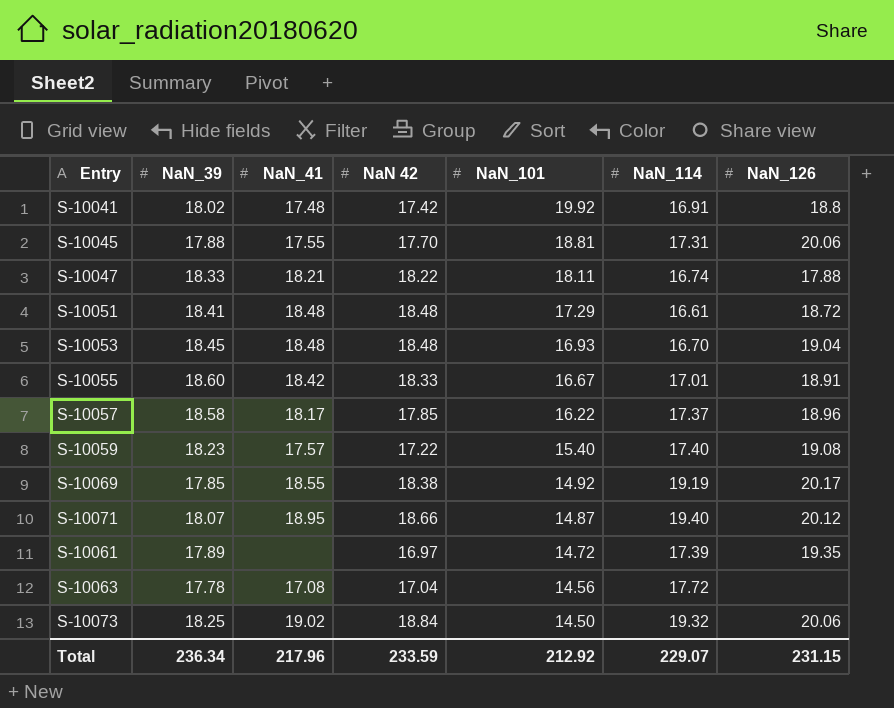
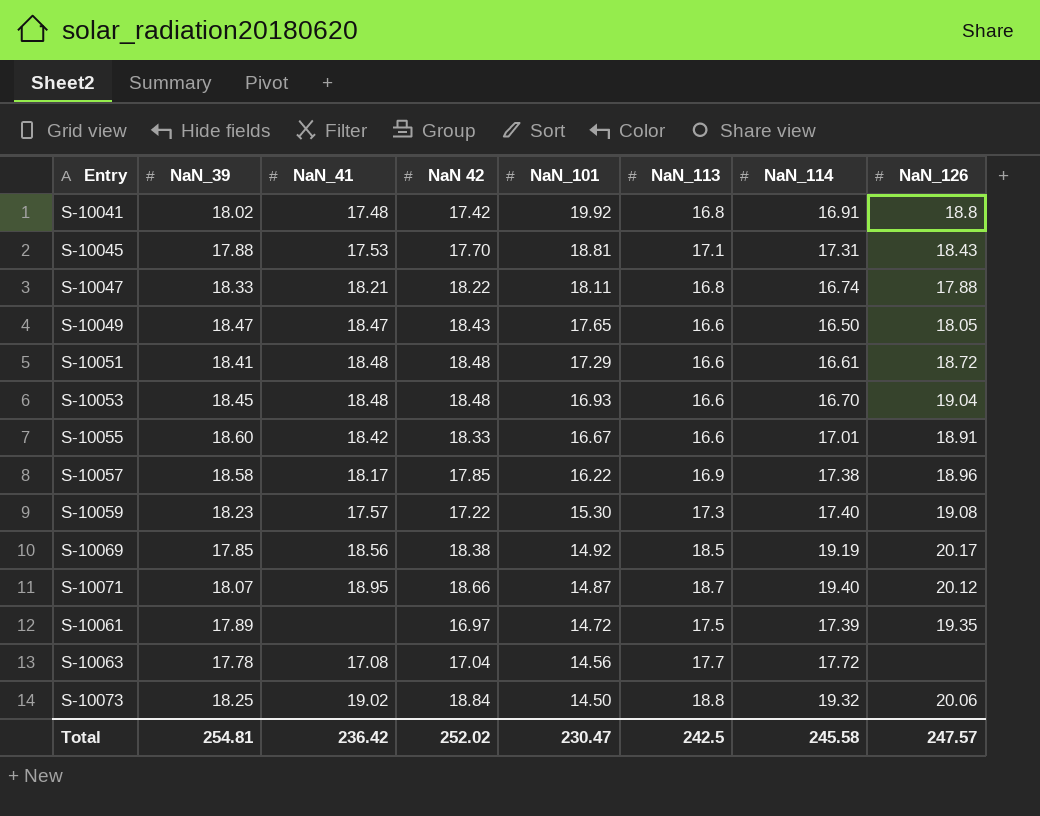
column NaN_113 | position: none -> 6
S-10045 | NaN_41: 17.55 -> 17.53
S-10045 | NaN_126: 20.06 -> 18.43
row S-10049: none -> 18.47 | 18.47 | 18.43 | 17.65 | 16.6 | 16.50 | 18.05
S-10057 | NaN_114: 17.37 -> 17.38
S-10059 | NaN_101: 15.40 -> 15.30
S-10069 | NaN_41: 18.55 -> 18.56
Total | NaN_39: 236.34 -> 254.81
Total | NaN_41: 217.96 -> 236.42
Total | NaN 42: 233.59 -> 252.02
Total | NaN_101: 212.92 -> 230.47
Total | NaN_114: 229.07 -> 245.58
Total | NaN_126: 231.15 -> 247.57

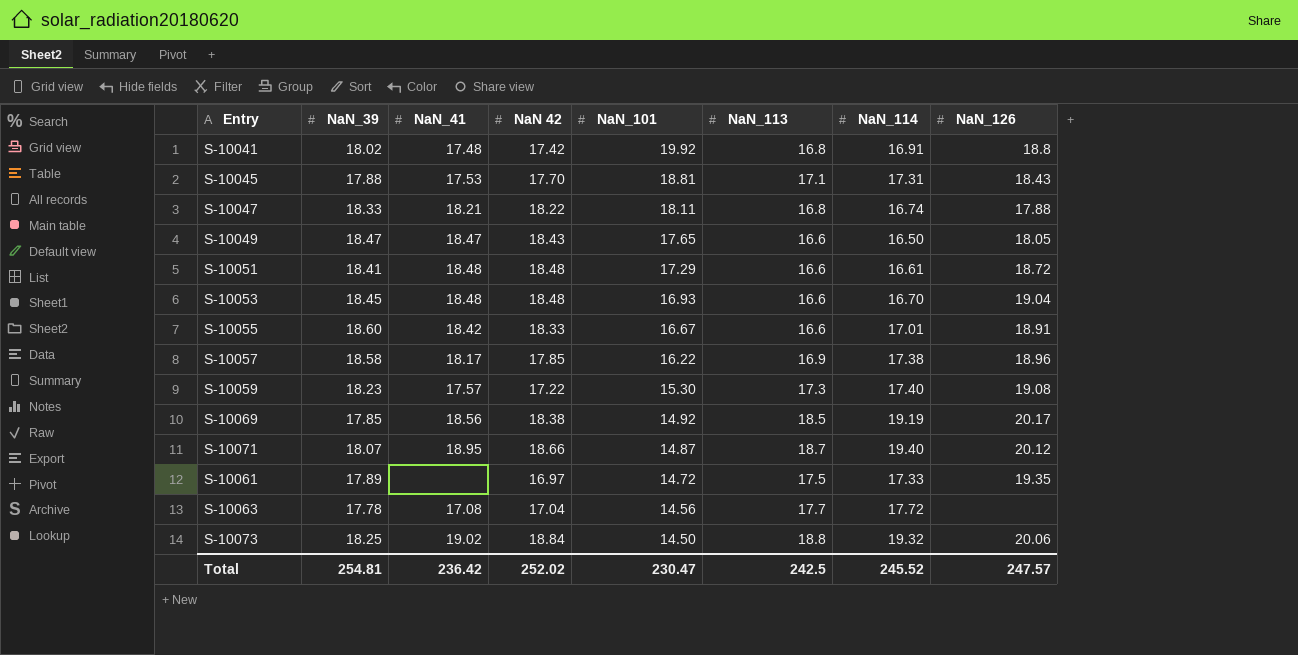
S-10061 | NaN_114: 17.39 -> 17.33
Total | NaN_114: 245.58 -> 245.52

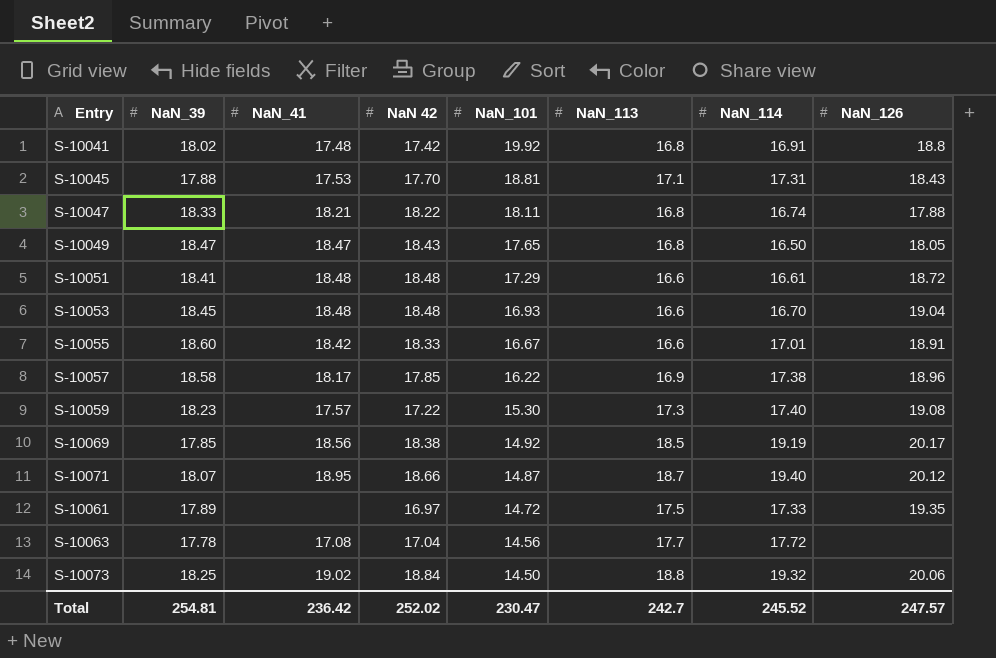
S-10049 | NaN_113: 16.6 -> 16.8
Total | NaN_113: 242.5 -> 242.7

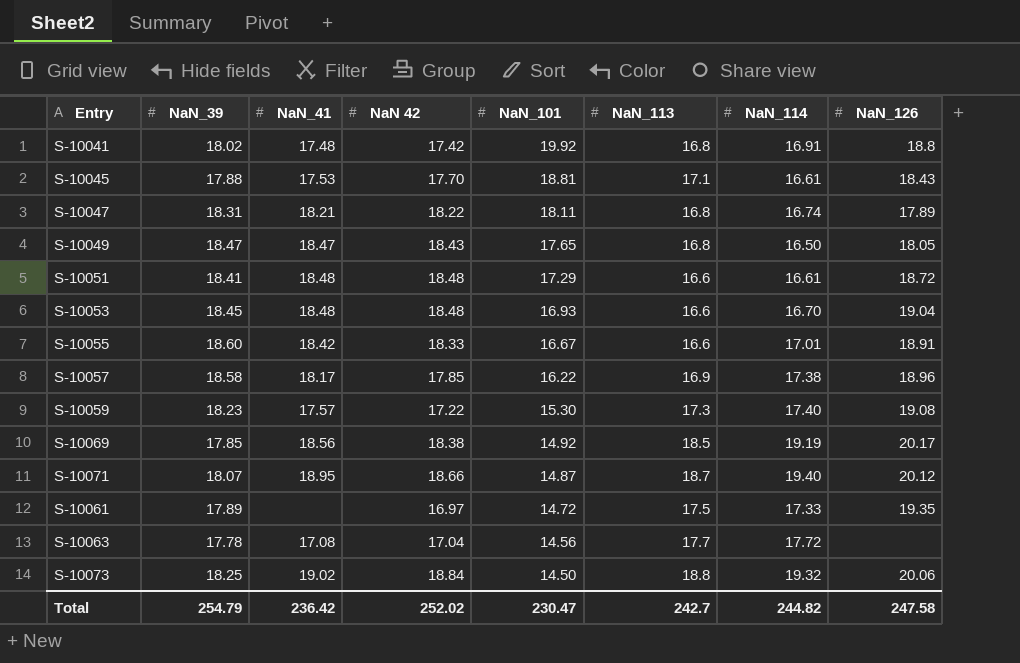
S-10045 | NaN_114: 17.31 -> 16.61
S-10047 | NaN_39: 18.33 -> 18.31
S-10047 | NaN_126: 17.88 -> 17.89
Total | NaN_39: 254.81 -> 254.79
Total | NaN_114: 245.52 -> 244.82
Total | NaN_126: 247.57 -> 247.58

